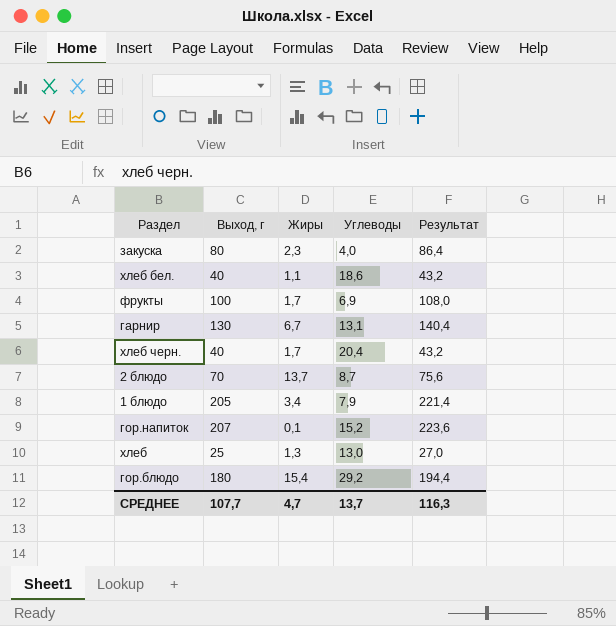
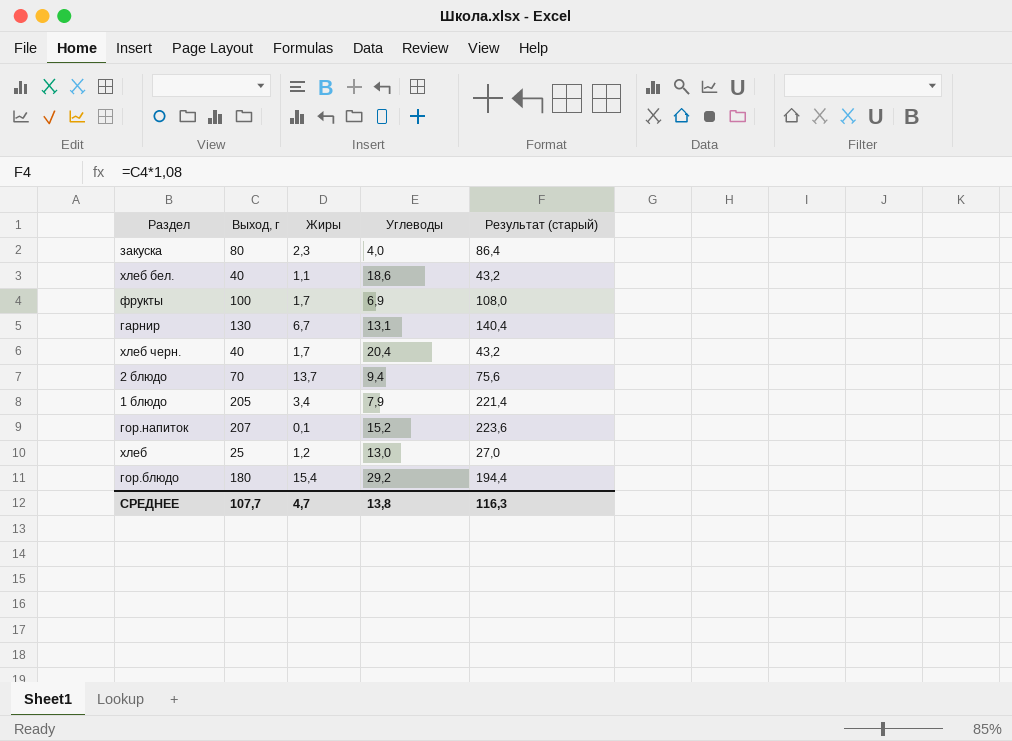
column name: Результат -> Результат (старый)
2 блюдо | Углеводы: 8,7 -> 9,4
хлеб | Жиры: 1,3 -> 1,2
СРЕДНЕЕ | Углеводы: 13,7 -> 13,8

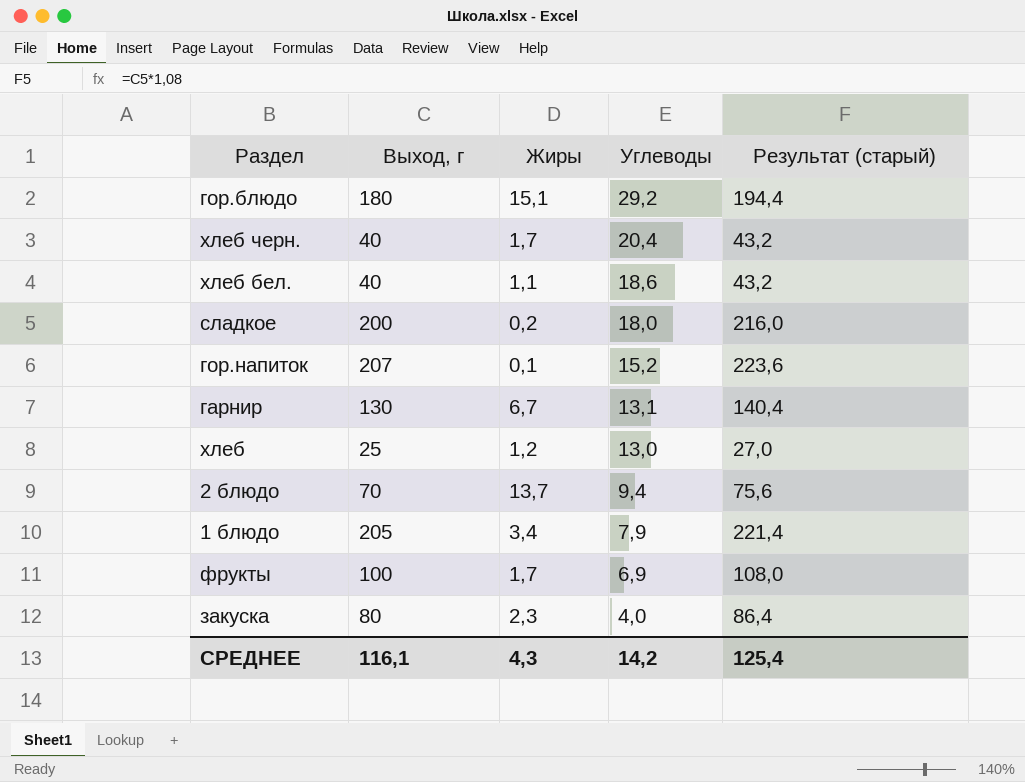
row order: none -> Углеводы descending
гор.блюдо | Жиры: 15,4 -> 15,1
row сладкое: none -> 200 | 0,2 | 18,0 | 216,0
СРЕДНЕЕ | Выход, г: 107,7 -> 116,1
СРЕДНЕЕ | Жиры: 4,7 -> 4,3
СРЕДНЕЕ | Углеводы: 13,8 -> 14,2
СРЕДНЕЕ | Результат (старый): 116,3 -> 125,4

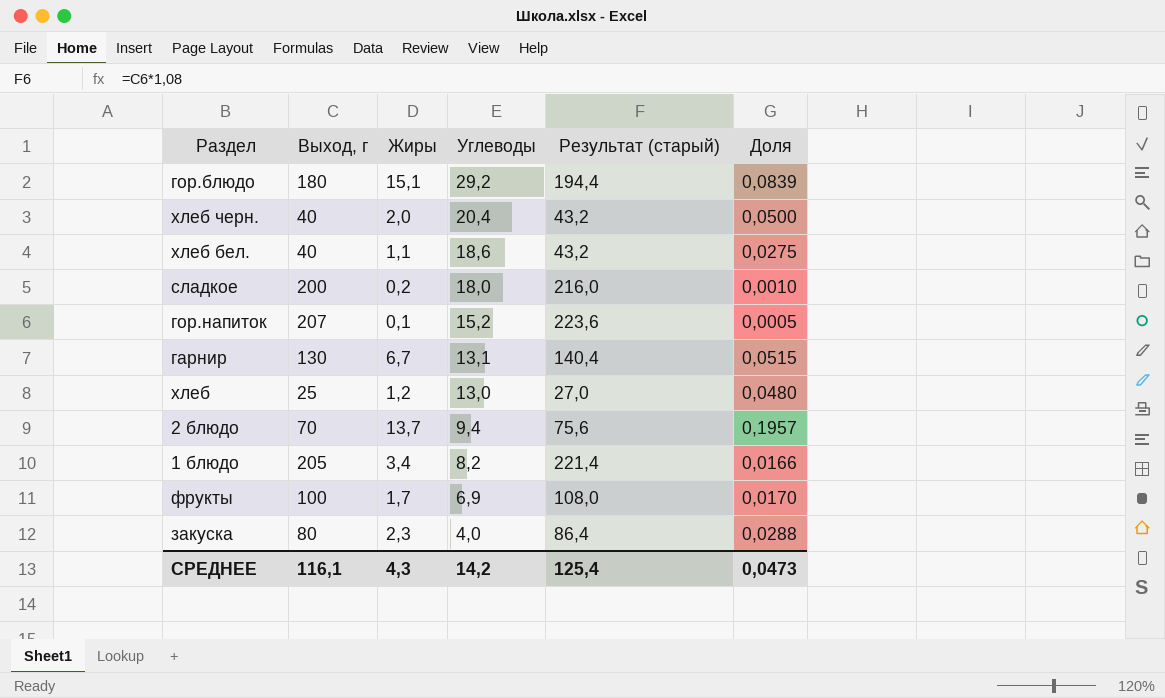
column Доля | formula: none -> [Жиры] / [Выход, г]
хлеб черн. | Жиры: 1,7 -> 2,0
1 блюдо | Углеводы: 7,9 -> 8,2

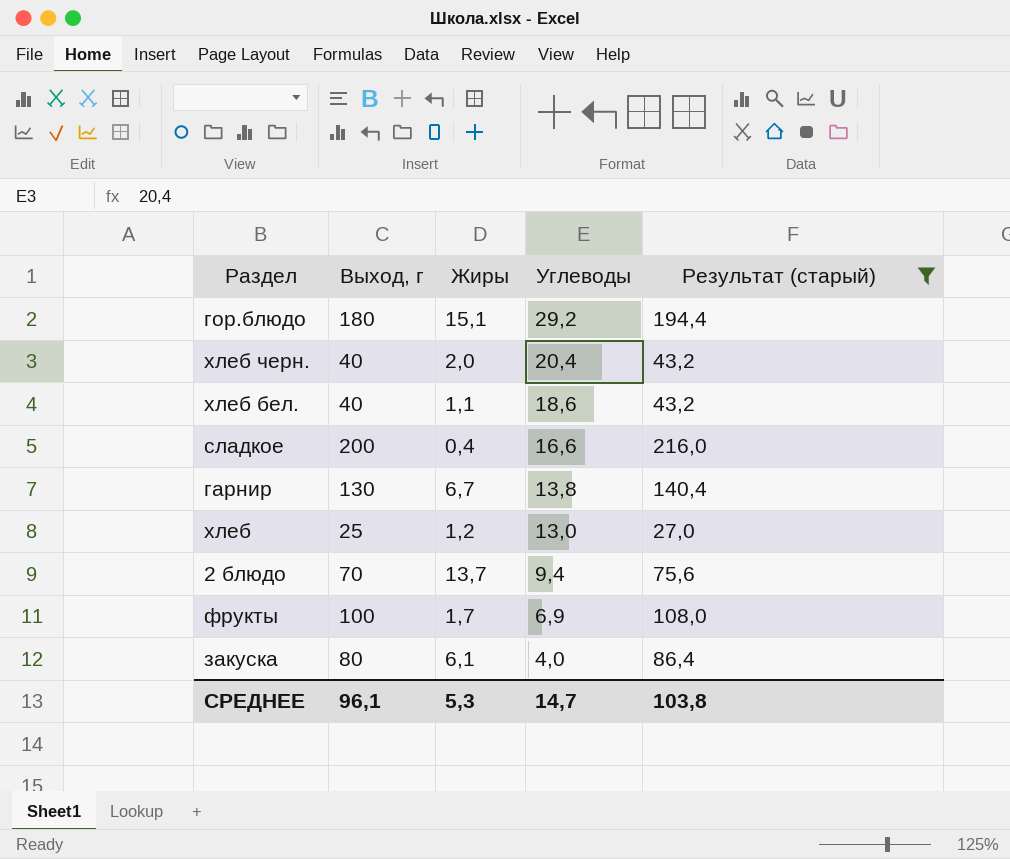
filter: none -> Результат (старый) <= 216,0
column Доля | formula: [Жиры] / [Выход, г] -> none
сладкое | Жиры: 0,2 -> 0,4
сладкое | Углеводы: 18,0 -> 16,6
гарнир | Углеводы: 13,1 -> 13,8
закуска | Жиры: 2,3 -> 6,1
СРЕДНЕЕ | Выход, г: 116,1 -> 96,1
СРЕДНЕЕ | Жиры: 4,3 -> 5,3
СРЕДНЕЕ | Углеводы: 14,2 -> 14,7
СРЕДНЕЕ | Результат (старый): 125,4 -> 103,8

